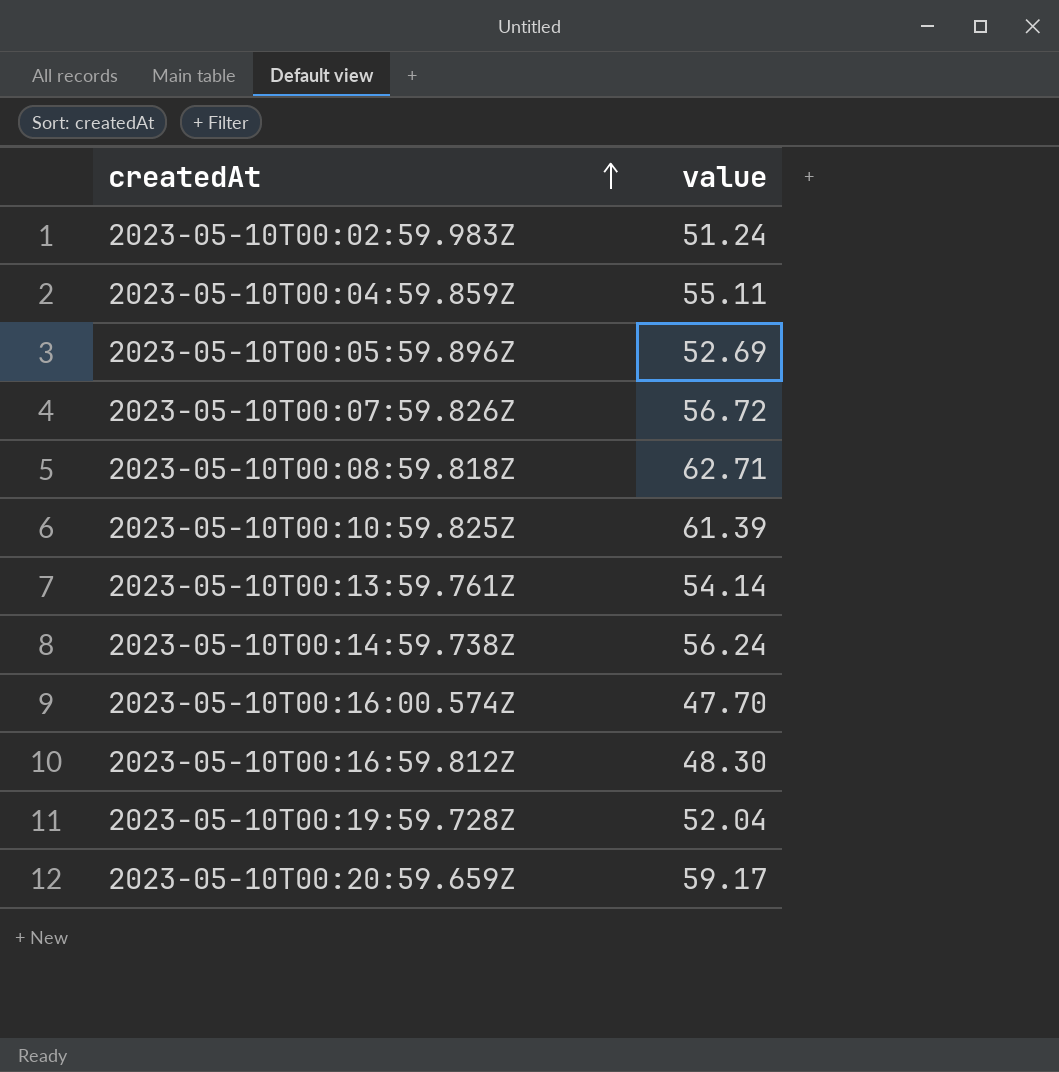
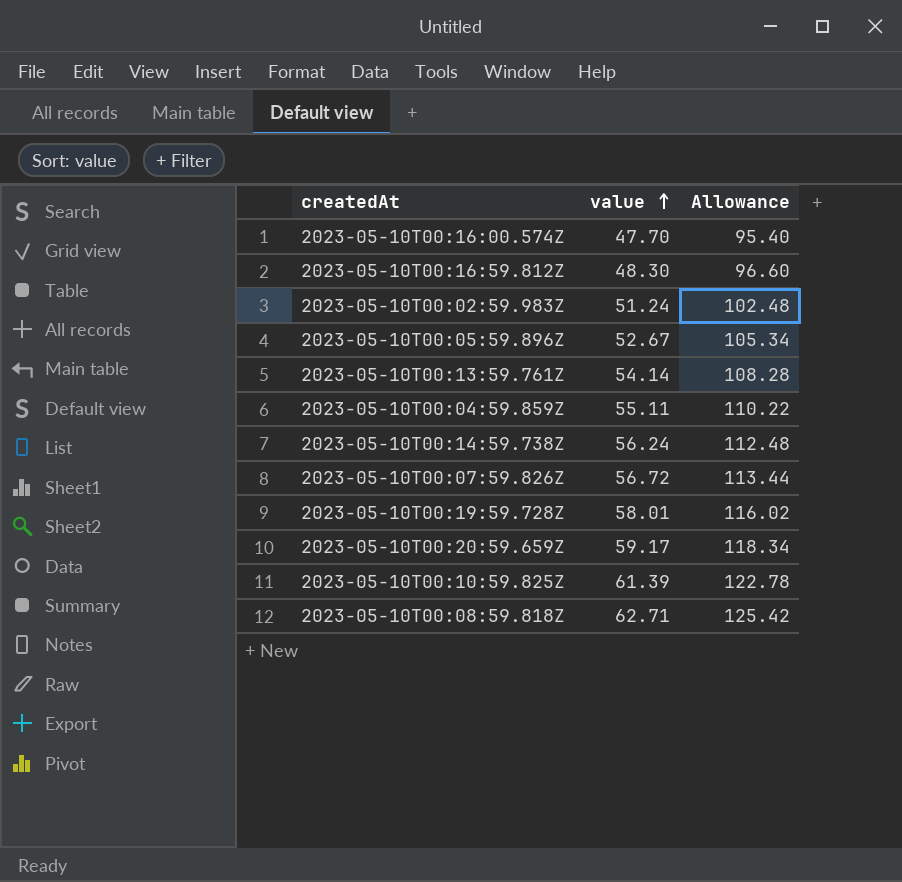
row order: createdAt ascending -> value ascending
column Allowance | formula: none -> [value] * 2
2023-05-10T00:05:59.896Z | value: 52.69 -> 52.67
2023-05-10T00:19:59.728Z | value: 52.04 -> 58.01

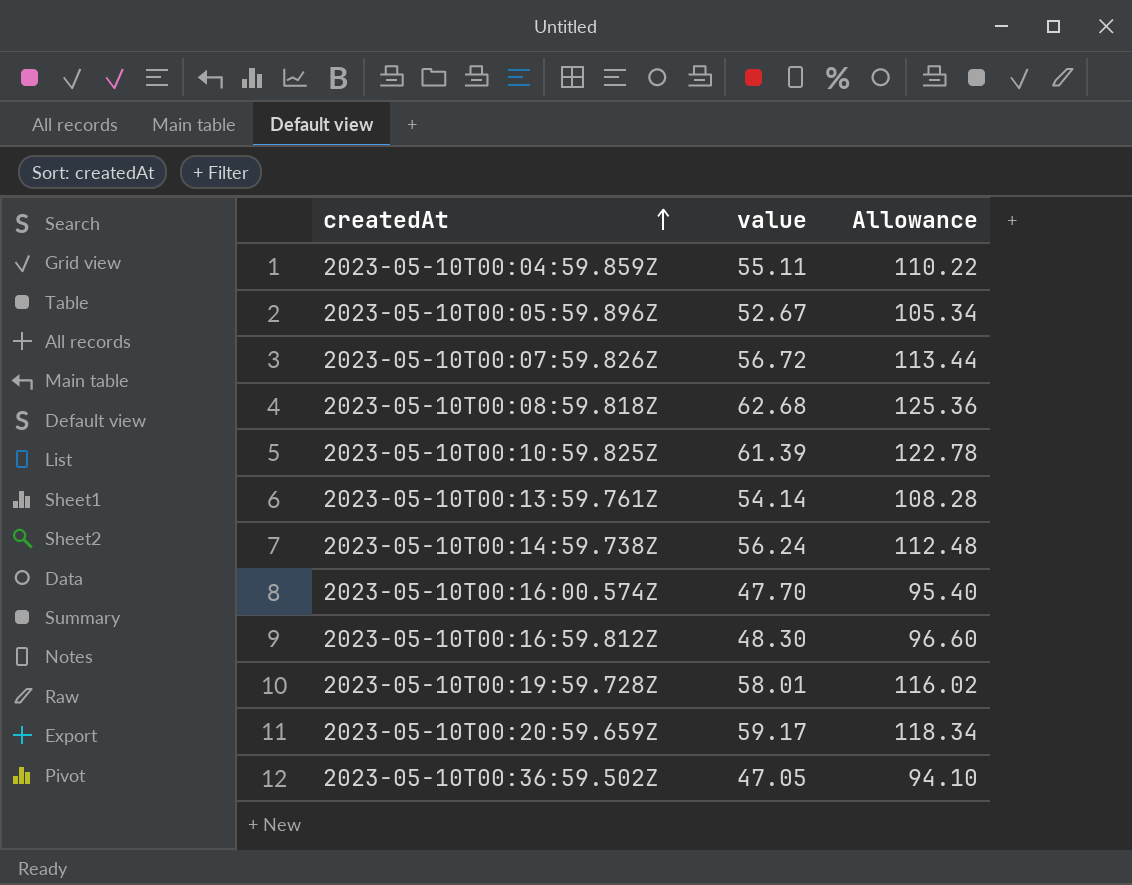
row order: value ascending -> createdAt ascending
row 2023-05-10T00:02:59.983Z: 51.24 | 102.48 -> none
2023-05-10T00:08:59.818Z | value: 62.71 -> 62.68
2023-05-10T00:08:59.818Z | Allowance: 125.42 -> 125.36
row 2023-05-10T00:36:59.502Z: none -> 47.05 | 94.10

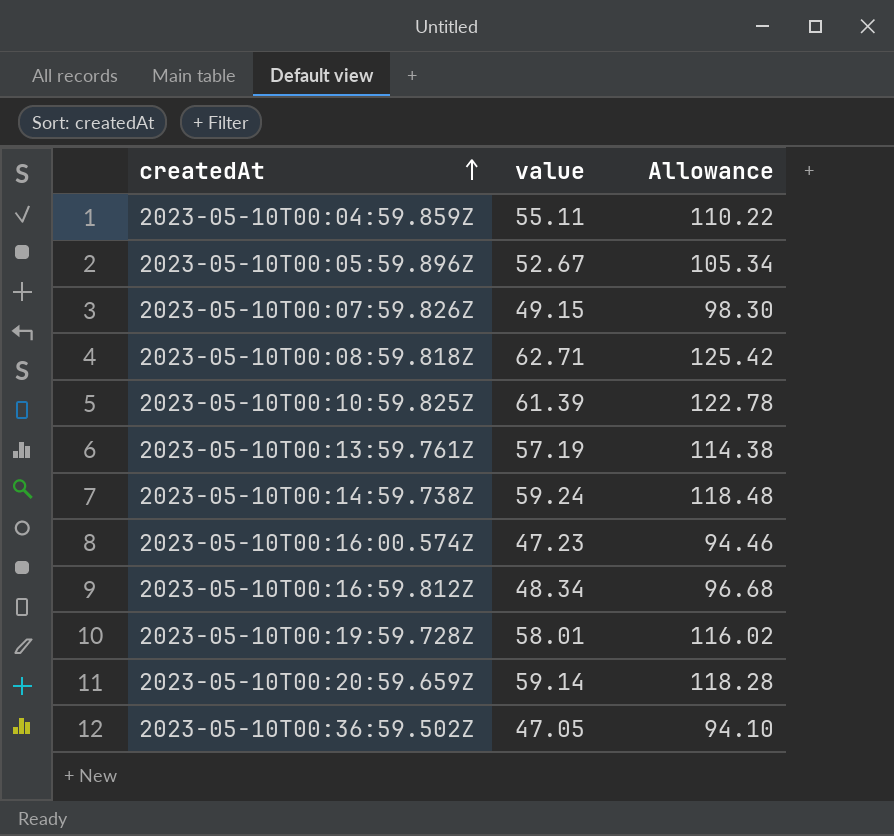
2023-05-10T00:07:59.826Z | value: 56.72 -> 49.15
2023-05-10T00:07:59.826Z | Allowance: 113.44 -> 98.30
2023-05-10T00:08:59.818Z | value: 62.68 -> 62.71
2023-05-10T00:08:59.818Z | Allowance: 125.36 -> 125.42
2023-05-10T00:13:59.761Z | value: 54.14 -> 57.19
2023-05-10T00:13:59.761Z | Allowance: 108.28 -> 114.38
2023-05-10T00:14:59.738Z | value: 56.24 -> 59.24
2023-05-10T00:14:59.738Z | Allowance: 112.48 -> 118.48
2023-05-10T00:16:00.574Z | value: 47.70 -> 47.23
2023-05-10T00:16:00.574Z | Allowance: 95.40 -> 94.46
2023-05-10T00:16:59.812Z | value: 48.30 -> 48.34
2023-05-10T00:16:59.812Z | Allowance: 96.60 -> 96.68
2023-05-10T00:20:59.659Z | value: 59.17 -> 59.14
2023-05-10T00:20:59.659Z | Allowance: 118.34 -> 118.28

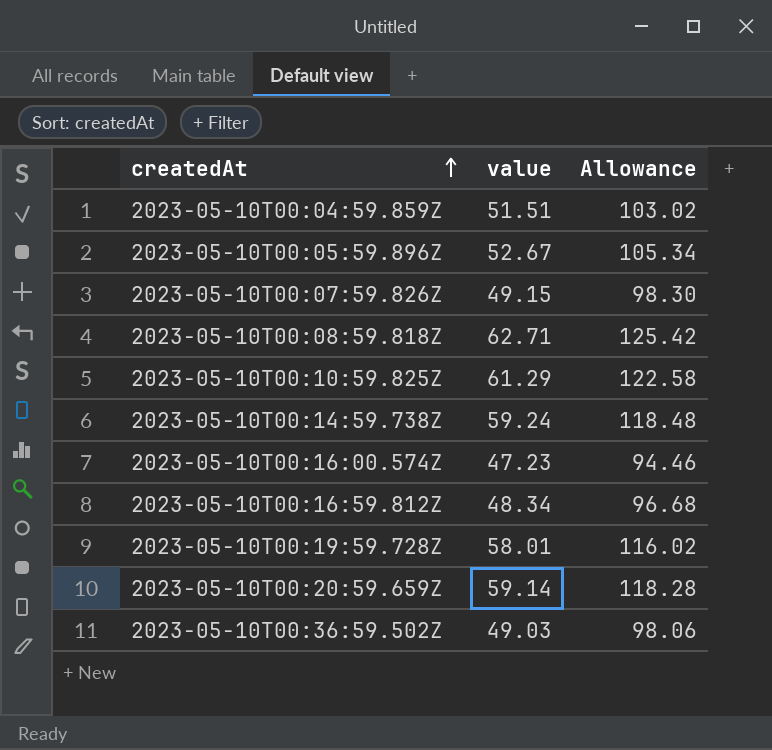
row 2023-05-10T00:13:59.761Z: 57.19 | 114.38 -> none
2023-05-10T00:04:59.859Z | value: 55.11 -> 51.51
2023-05-10T00:04:59.859Z | Allowance: 110.22 -> 103.02
2023-05-10T00:10:59.825Z | value: 61.39 -> 61.29
2023-05-10T00:10:59.825Z | Allowance: 122.78 -> 122.58
2023-05-10T00:36:59.502Z | value: 47.05 -> 49.03
2023-05-10T00:36:59.502Z | Allowance: 94.10 -> 98.06

